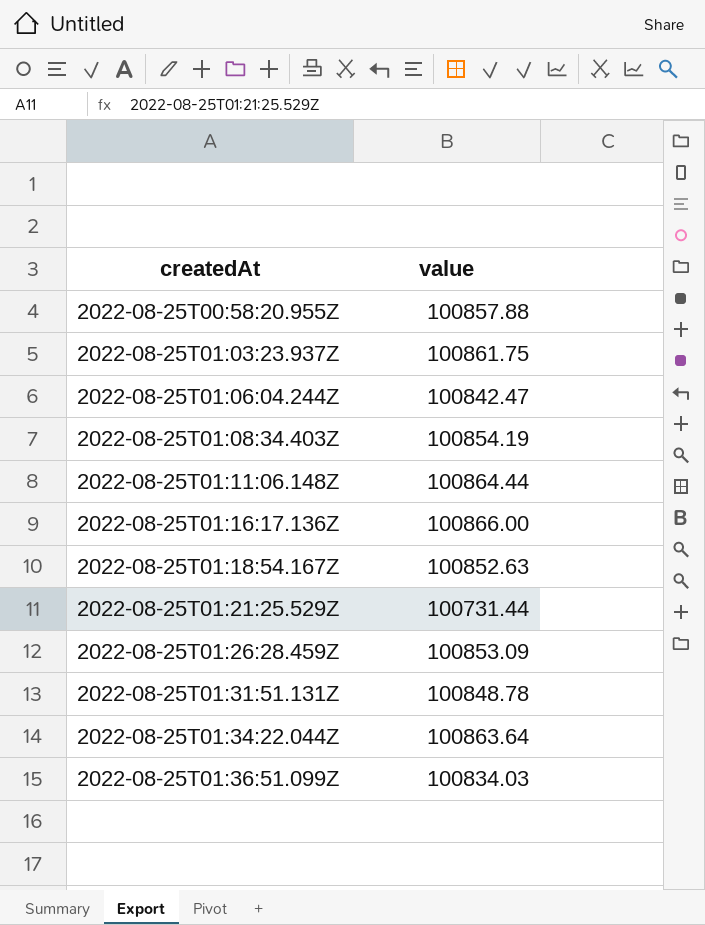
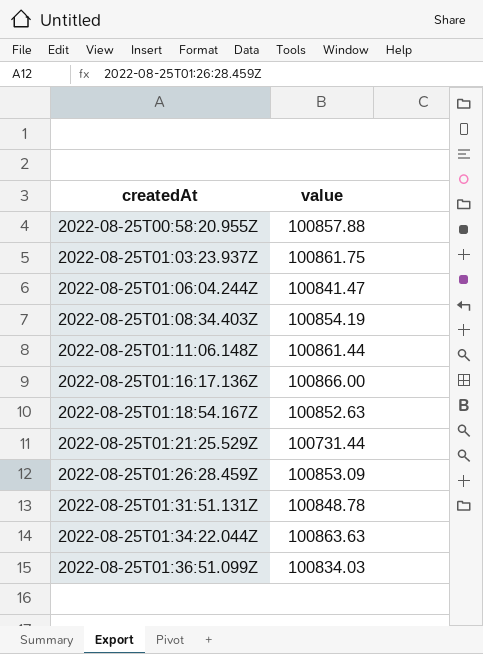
2022-08-25T01:06:04.244Z | value: 100842.47 -> 100841.47
2022-08-25T01:11:06.148Z | value: 100864.44 -> 100861.44
2022-08-25T01:34:22.044Z | value: 100863.64 -> 100863.63

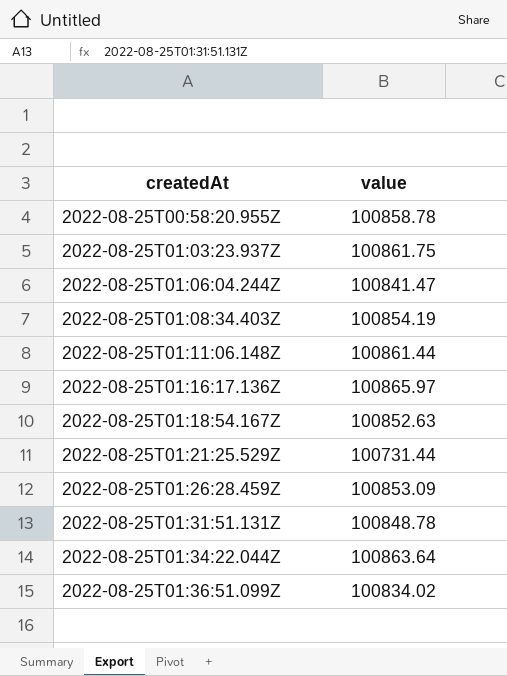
2022-08-25T00:58:20.955Z | value: 100857.88 -> 100858.78
2022-08-25T01:16:17.136Z | value: 100866.00 -> 100865.97
2022-08-25T01:34:22.044Z | value: 100863.63 -> 100863.64
2022-08-25T01:36:51.099Z | value: 100834.03 -> 100834.02

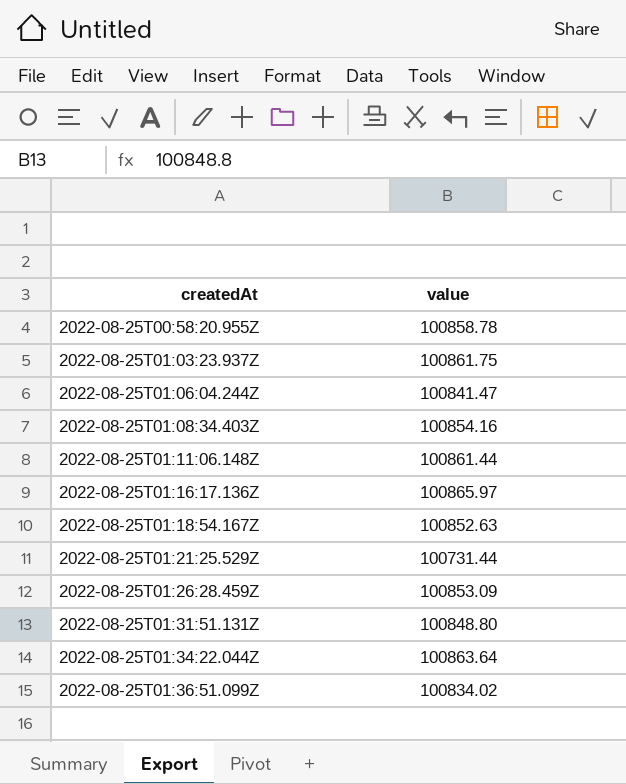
2022-08-25T01:08:34.403Z | value: 100854.19 -> 100854.16
2022-08-25T01:31:51.131Z | value: 100848.78 -> 100848.80

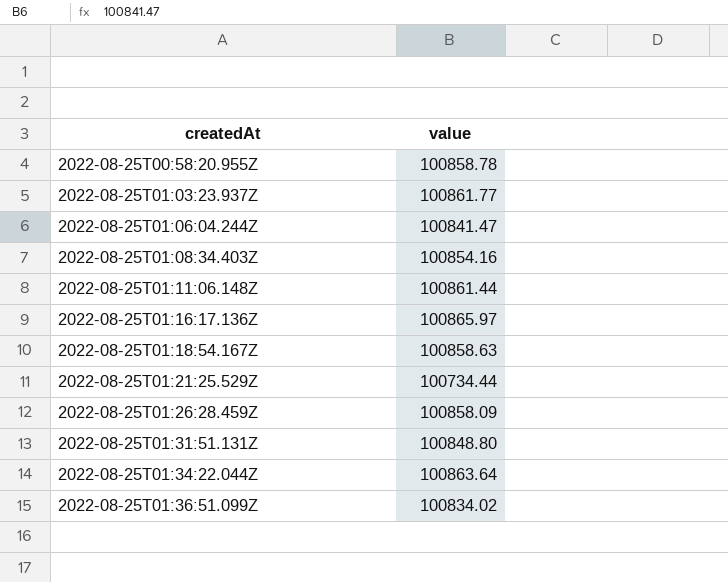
2022-08-25T01:03:23.937Z | value: 100861.75 -> 100861.77
2022-08-25T01:18:54.167Z | value: 100852.63 -> 100858.63
2022-08-25T01:21:25.529Z | value: 100731.44 -> 100734.44
2022-08-25T01:26:28.459Z | value: 100853.09 -> 100858.09

